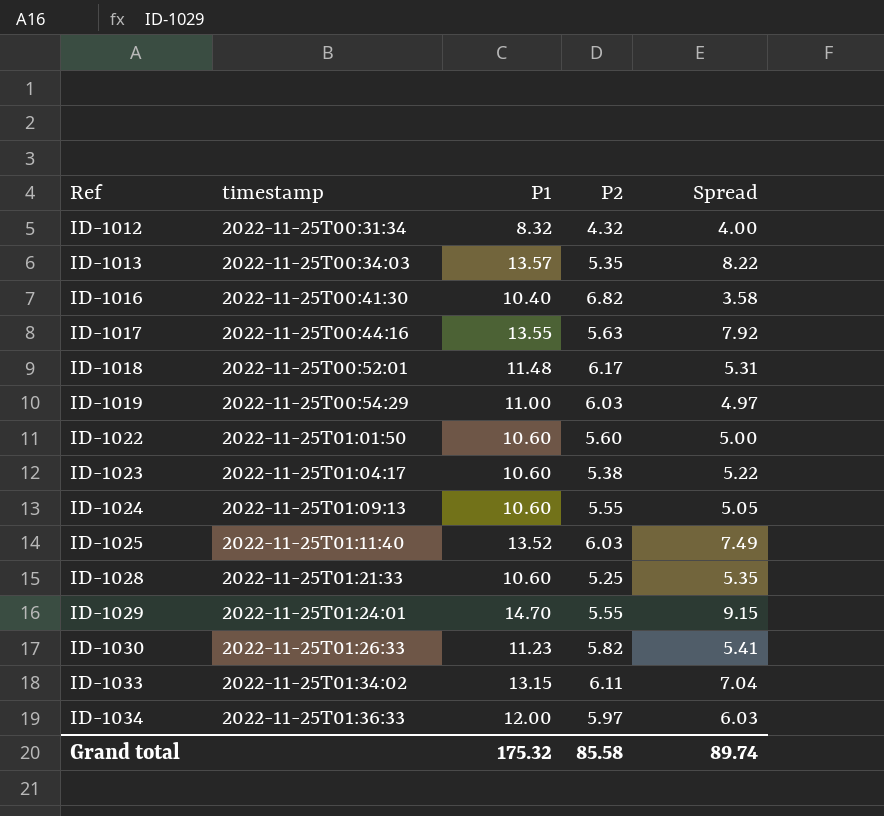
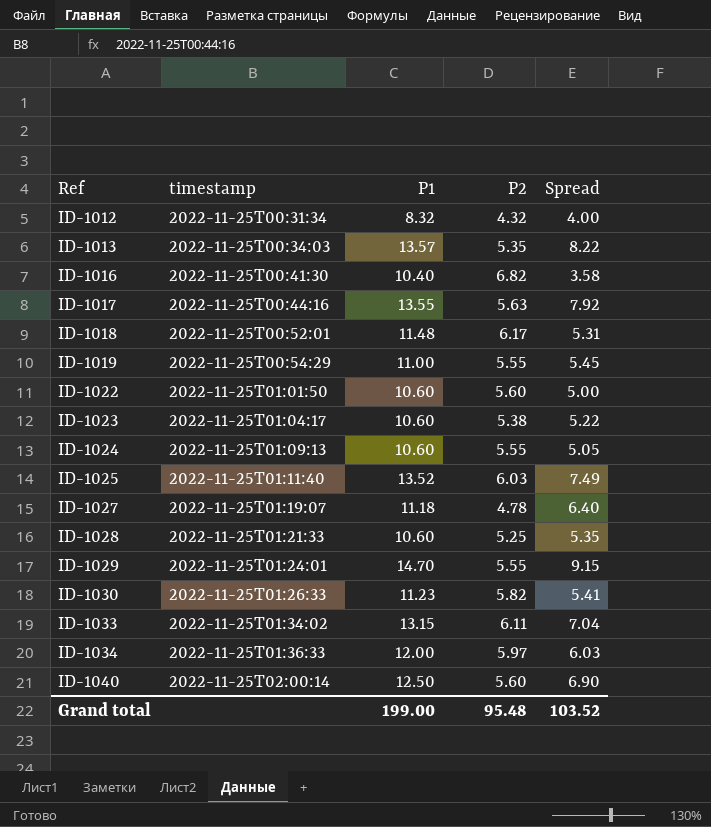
ID-1019 | P2: 6.03 -> 5.55
ID-1019 | Spread: 4.97 -> 5.45
row ID-1027: none -> 2022-11-25T01:19:07 | 11.18 | 4.78 | 6.40
row ID-1040: none -> 2022-11-25T02:00:14 | 12.50 | 5.60 | 6.90
Grand total | P1: 175.32 -> 199.00
Grand total | P2: 85.58 -> 95.48
Grand total | Spread: 89.74 -> 103.52

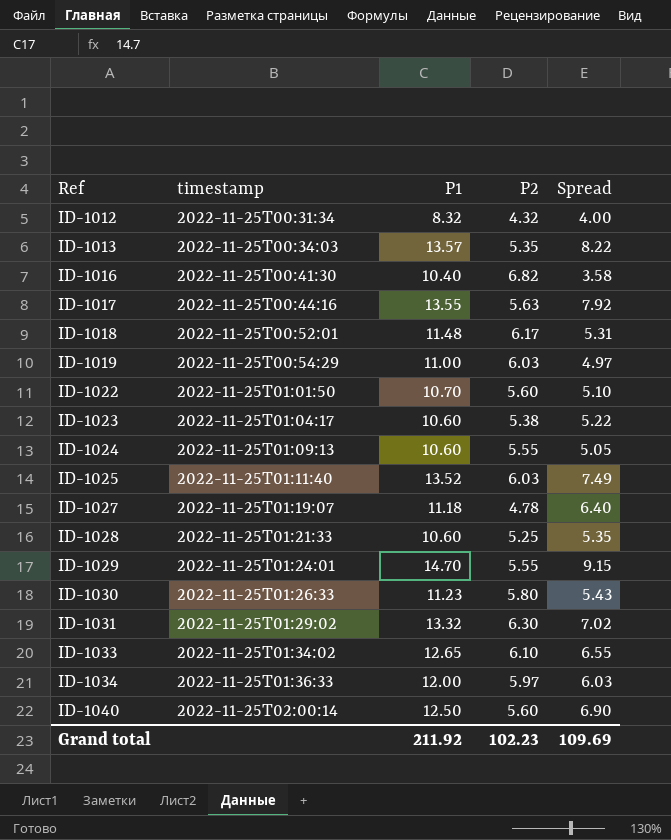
ID-1019 | P2: 5.55 -> 6.03
ID-1019 | Spread: 5.45 -> 4.97
ID-1022 | P1: 10.60 -> 10.70
ID-1022 | Spread: 5.00 -> 5.10
ID-1030 | P2: 5.82 -> 5.80
ID-1030 | Spread: 5.41 -> 5.43
row ID-1031: none -> 2022-11-25T01:29:02 | 13.32 | 6.30 | 7.02
ID-1033 | P1: 13.15 -> 12.65
ID-1033 | P2: 6.11 -> 6.10
ID-1033 | Spread: 7.04 -> 6.55
Grand total | P1: 199.00 -> 211.92
Grand total | P2: 95.48 -> 102.23
Grand total | Spread: 103.52 -> 109.69

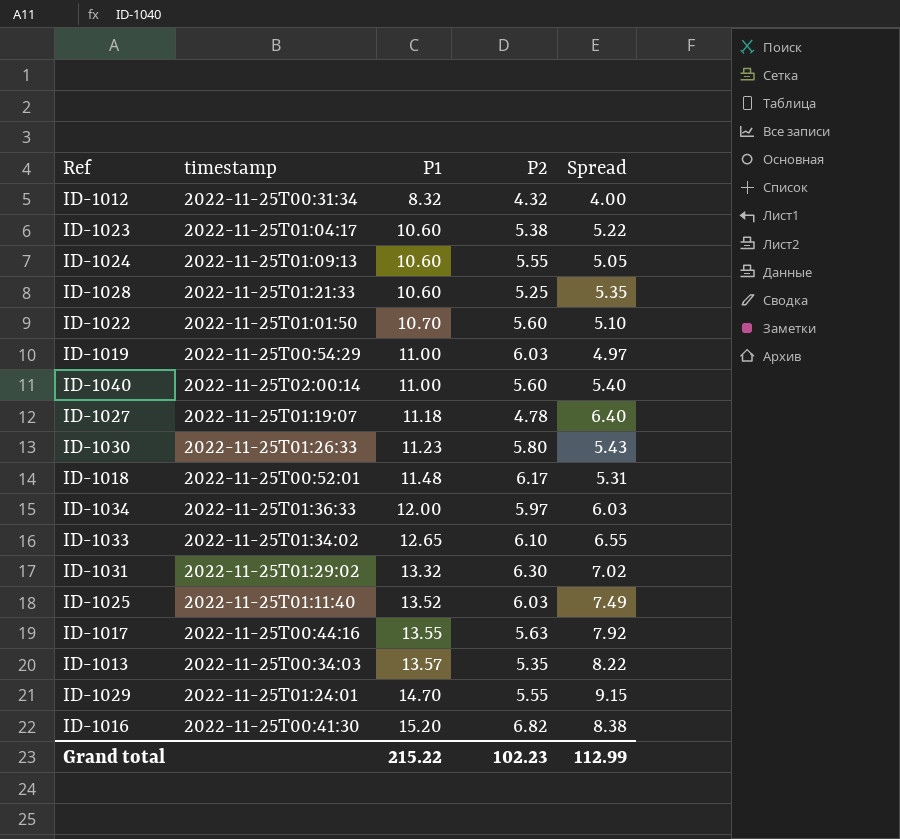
row order: Ref ascending -> P1 ascending
ID-1040 | P1: 12.50 -> 11.00
ID-1040 | Spread: 6.90 -> 5.40
ID-1016 | P1: 10.40 -> 15.20
ID-1016 | Spread: 3.58 -> 8.38
Grand total | P1: 211.92 -> 215.22
Grand total | Spread: 109.69 -> 112.99

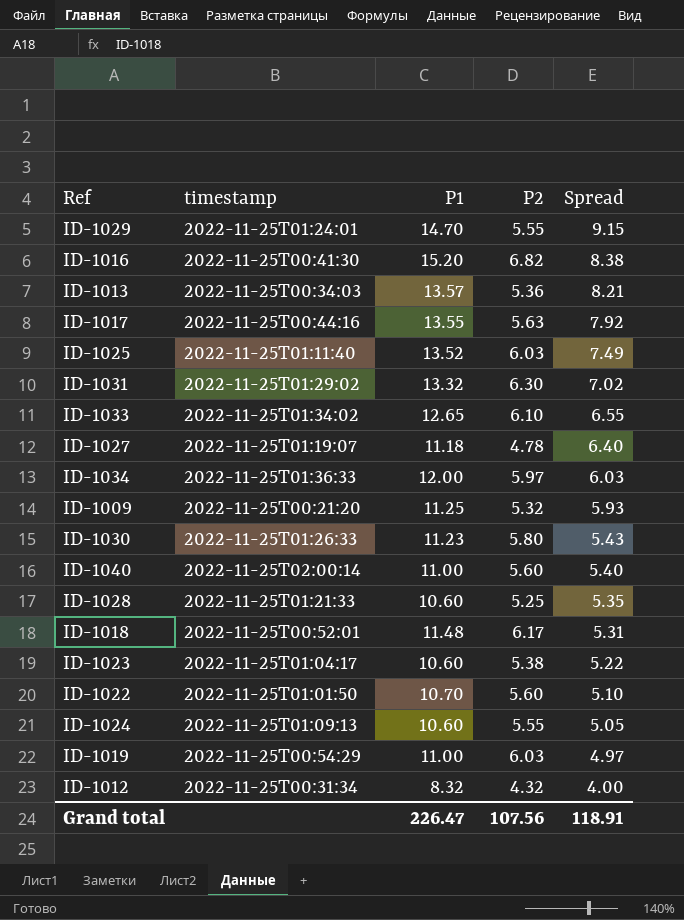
row order: P1 ascending -> Spread descending
ID-1013 | P2: 5.35 -> 5.36
ID-1013 | Spread: 8.22 -> 8.21
row ID-1009: none -> 2022-11-25T00:21:20 | 11.25 | 5.32 | 5.93
Grand total | P1: 215.22 -> 226.47
Grand total | P2: 102.23 -> 107.56
Grand total | Spread: 112.99 -> 118.91

